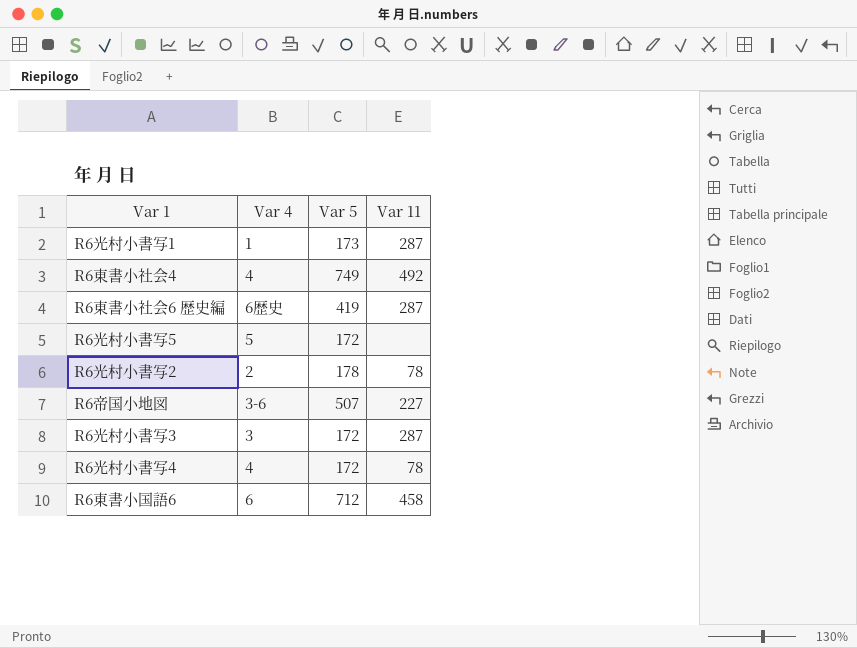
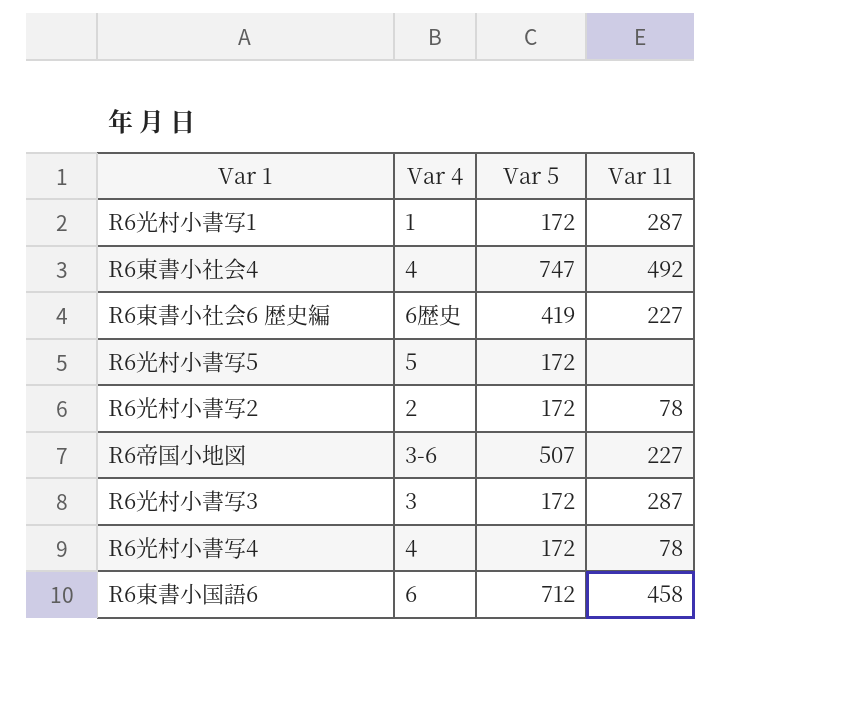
R6光村小書写1 | Var 5: 173 -> 172
R6東書小社会4 | Var 5: 749 -> 747
R6東書小社会6 歴史編 | Var 11: 287 -> 227
R6光村小書写2 | Var 5: 178 -> 172

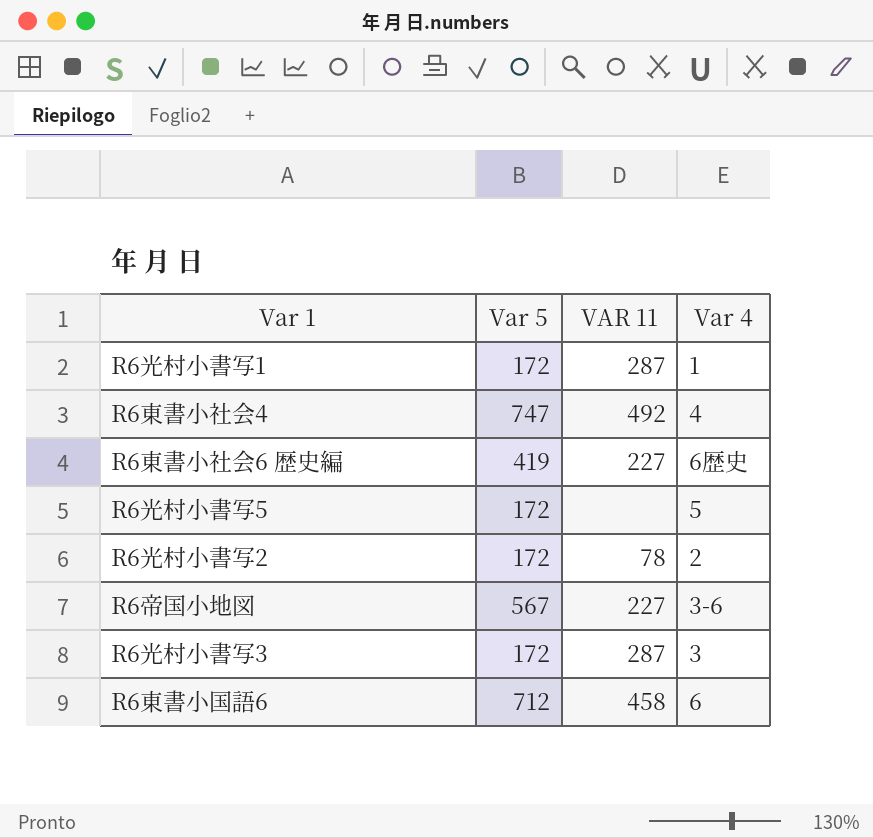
column name: Var 11 -> VAR 11
column Var 4 | position: 2 -> 4
row R6光村小書写4: 4 | 172 | 78 -> none
R6帝国小地図 | Var 5: 507 -> 567

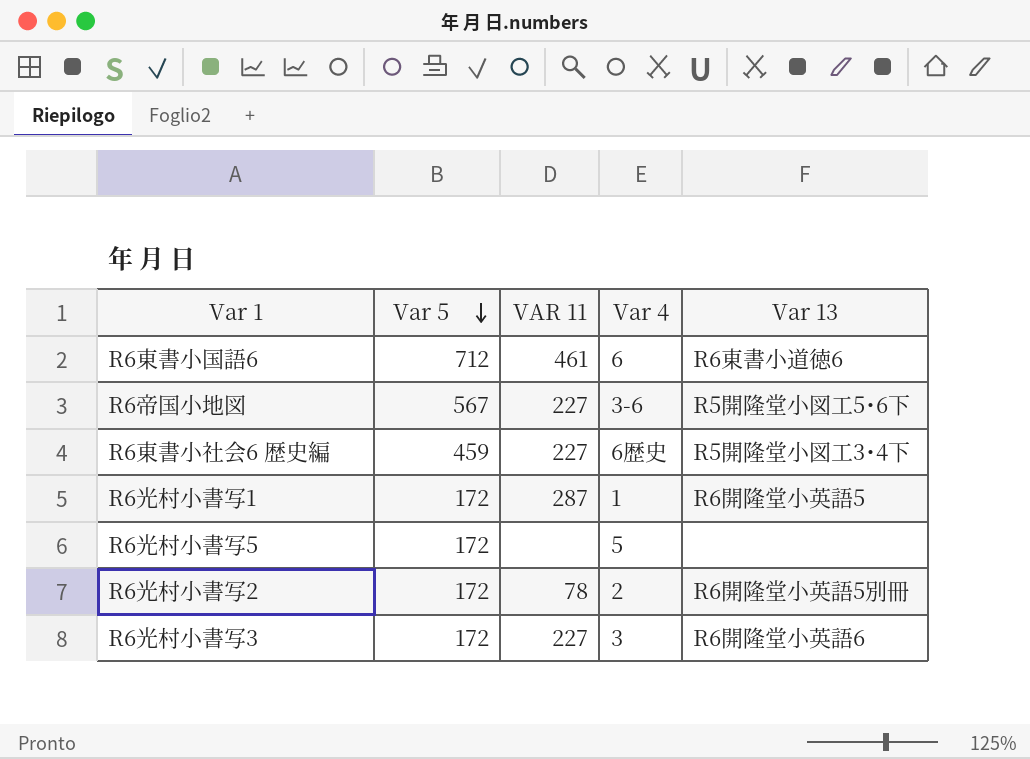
row order: none -> Var 5 descending
column Var 13 | position: none -> 5
row R6東書小社会4: 747 | 492 | 4 -> none
R6東書小国語6 | VAR 11: 458 -> 461
R6東書小社会6 歴史編 | Var 5: 419 -> 459
R6光村小書写3 | VAR 11: 287 -> 227

